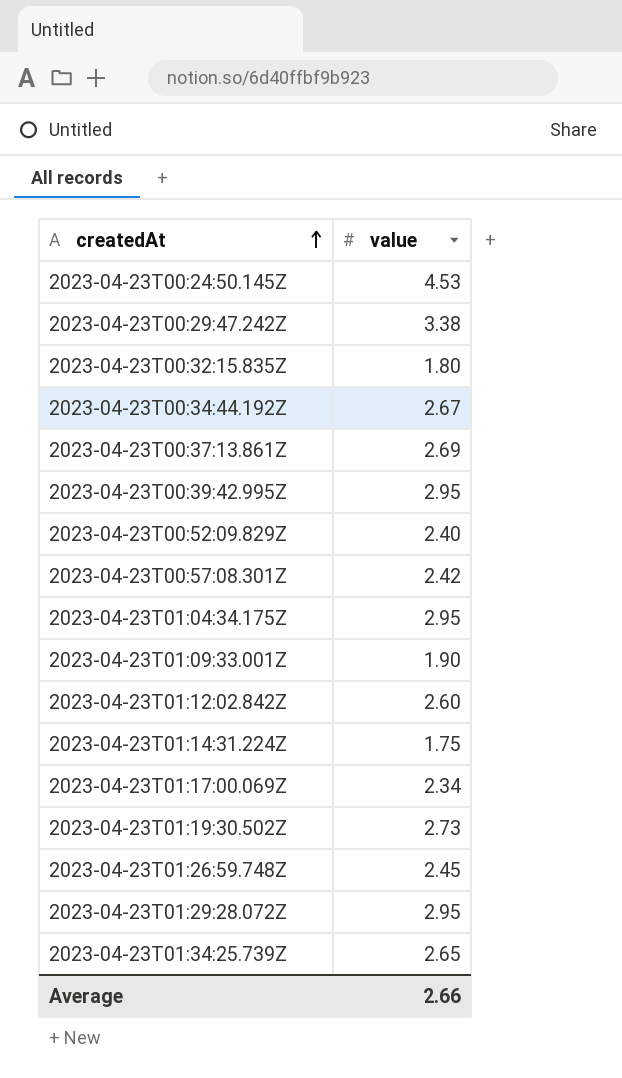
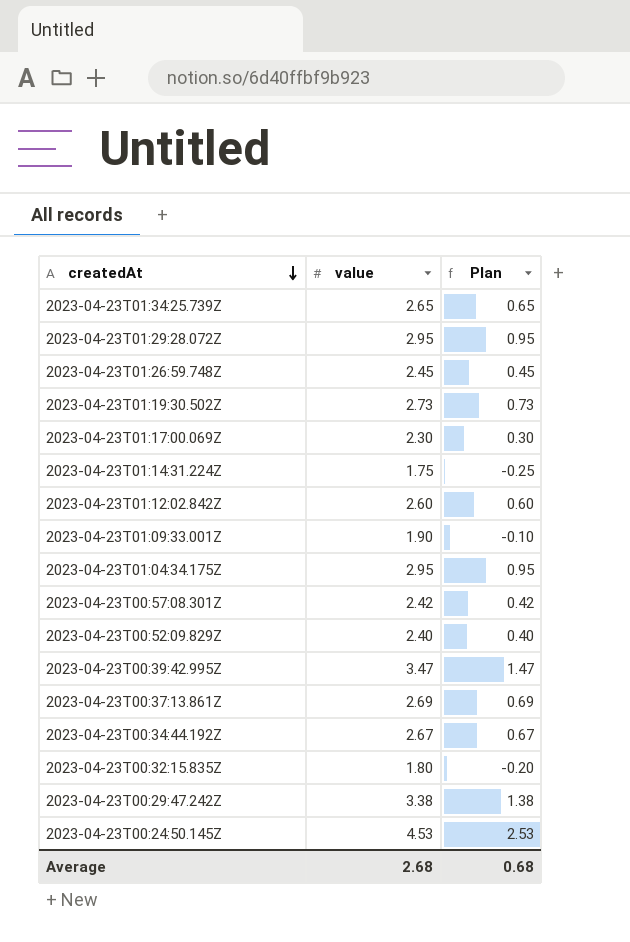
row order: createdAt ascending -> createdAt descending
column Plan | formula: none -> [value] - 2
2023-04-23T01:17:00.069Z | value: 2.34 -> 2.30
2023-04-23T00:39:42.995Z | value: 2.95 -> 3.47
Average | value: 2.66 -> 2.68

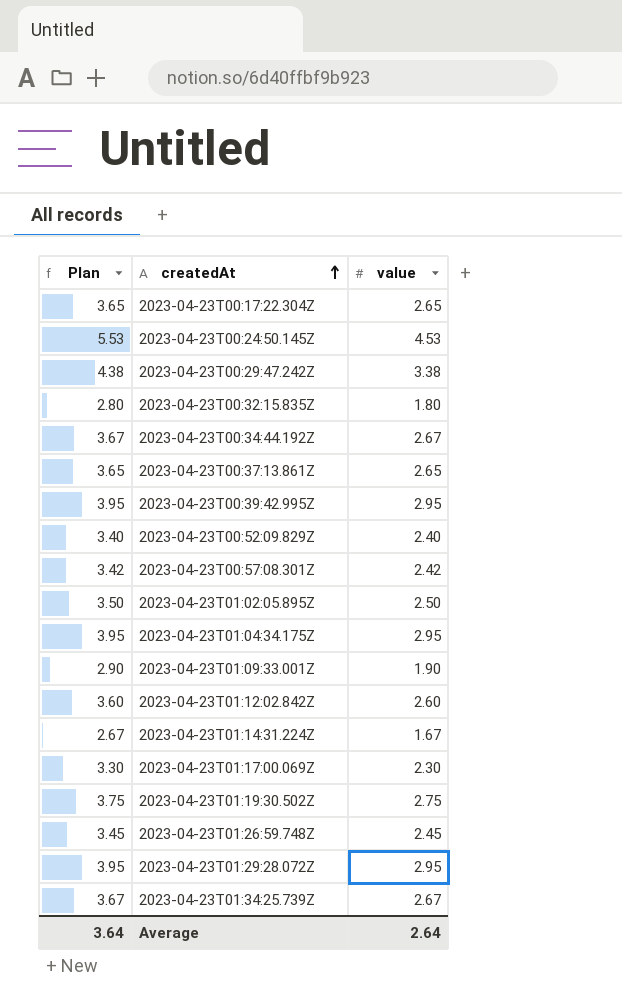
row order: createdAt descending -> createdAt ascending
column Plan | formula: [value] - 2 -> [value] + 1
column Plan | position: 3 -> 1
row 2023-04-23T00:17:22.304Z: none -> 3.65 | 2.65
2023-04-23T00:37:13.861Z | value: 2.69 -> 2.65
2023-04-23T00:39:42.995Z | value: 3.47 -> 2.95
row 2023-04-23T01:02:05.895Z: none -> 3.50 | 2.50
2023-04-23T01:14:31.224Z | value: 1.75 -> 1.67
2023-04-23T01:19:30.502Z | value: 2.73 -> 2.75
2023-04-23T01:34:25.739Z | value: 2.65 -> 2.67
Average | Plan: 0.68 -> 3.64
Average | value: 2.68 -> 2.64

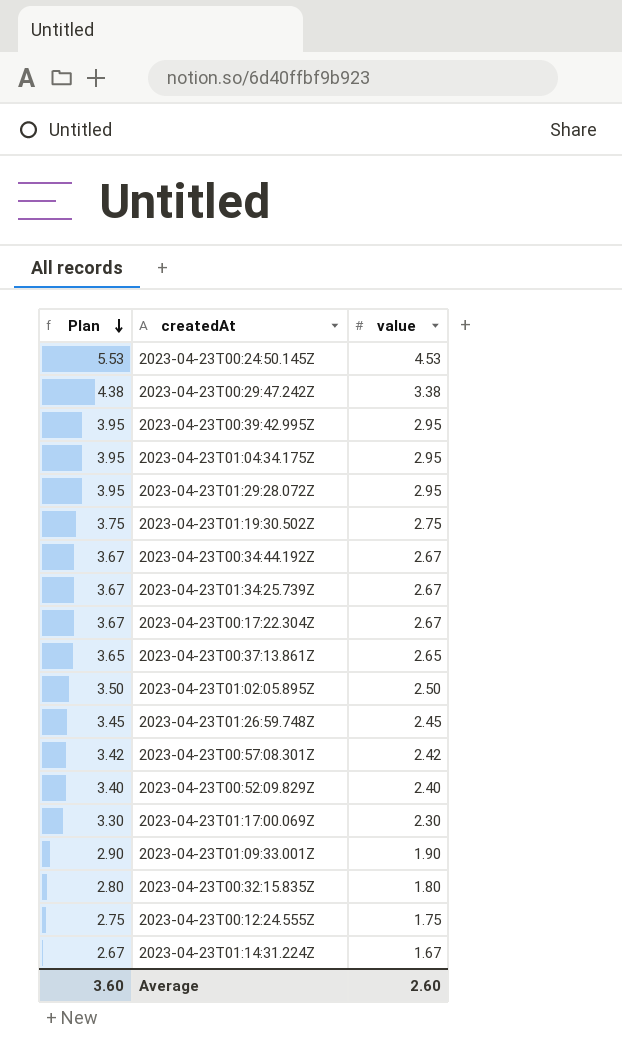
row order: createdAt ascending -> Plan descending
row 2023-04-23T01:12:02.842Z: 3.60 | 2.60 -> none
2023-04-23T00:17:22.304Z | Plan: 3.65 -> 3.67
2023-04-23T00:17:22.304Z | value: 2.65 -> 2.67
row 2023-04-23T00:12:24.555Z: none -> 2.75 | 1.75
Average | Plan: 3.64 -> 3.60
Average | value: 2.64 -> 2.60

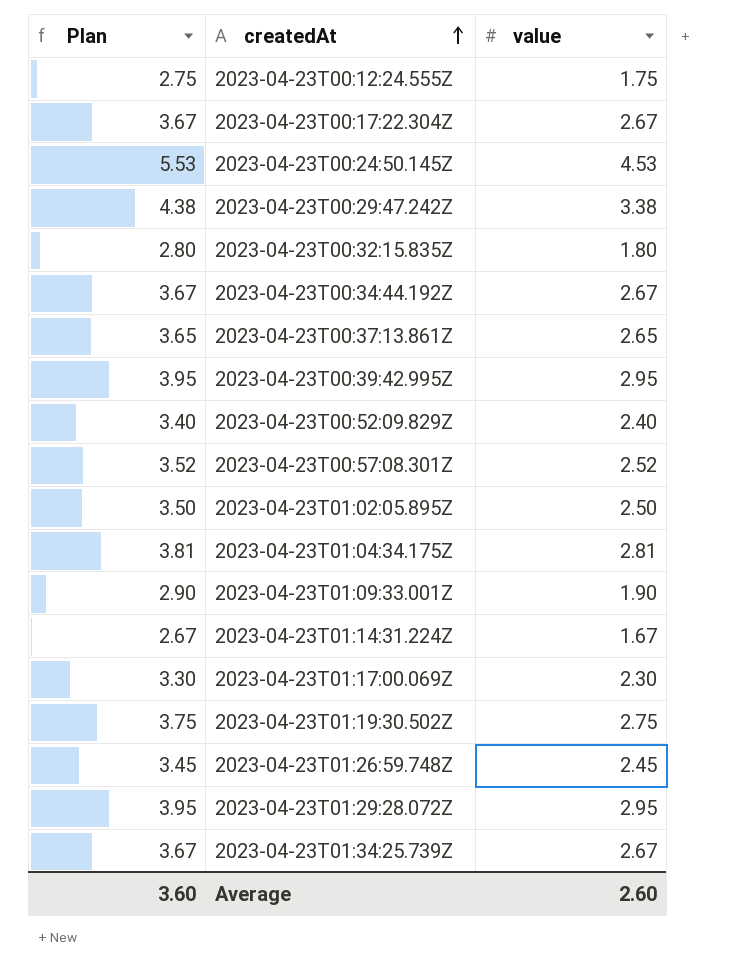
row order: Plan descending -> createdAt ascending
2023-04-23T00:57:08.301Z | Plan: 3.42 -> 3.52
2023-04-23T00:57:08.301Z | value: 2.42 -> 2.52
2023-04-23T01:04:34.175Z | Plan: 3.95 -> 3.81
2023-04-23T01:04:34.175Z | value: 2.95 -> 2.81

